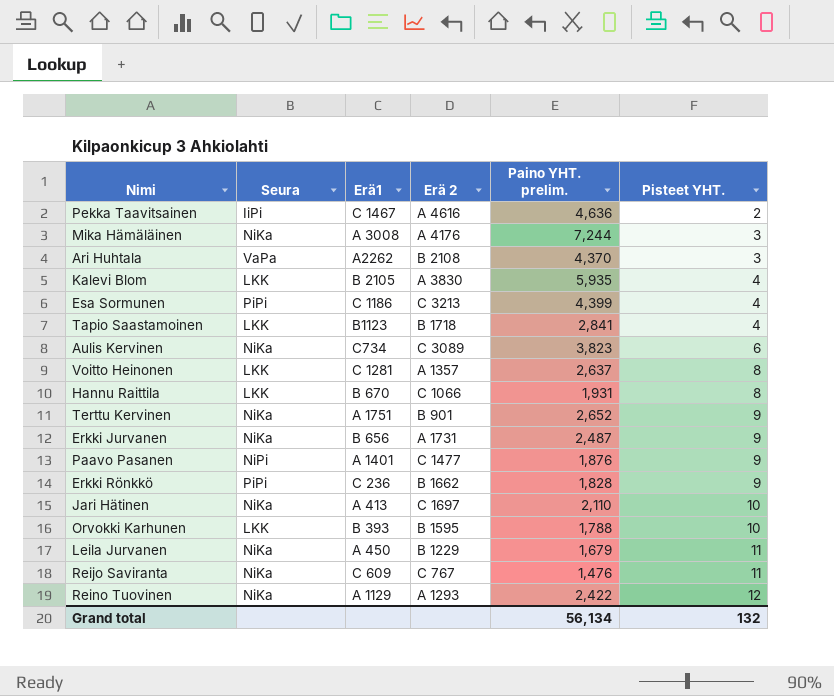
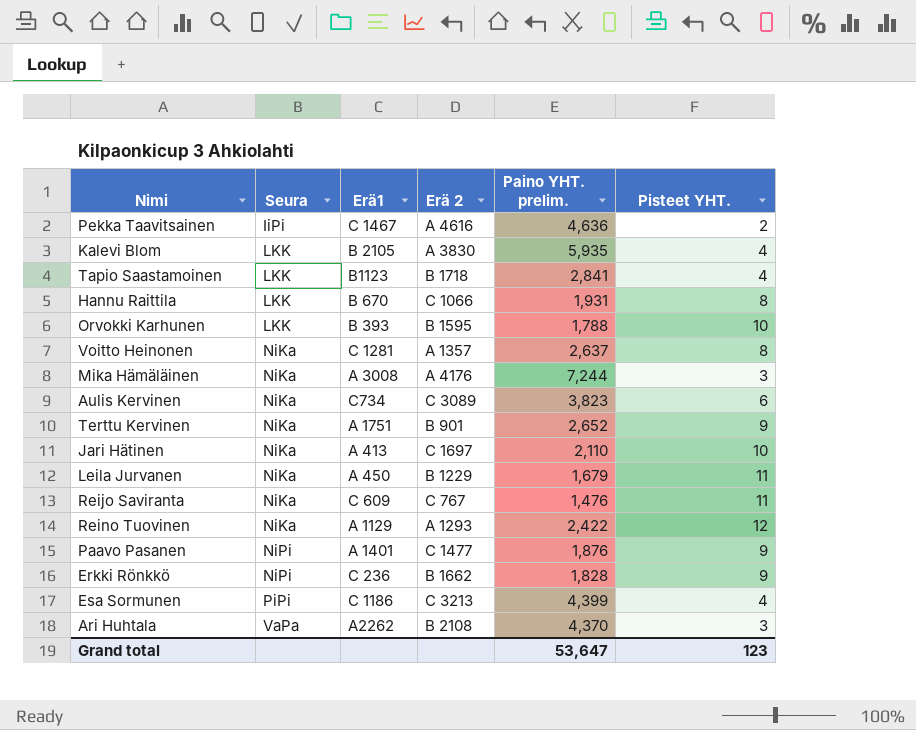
row order: Pisteet YHT. ascending -> Seura ascending
row Erkki Jurvanen: NiKa | B 656 | A 1731 | 2,487 | 9 -> none
Voitto Heinonen | Seura: LKK -> NiKa
Erkki Rönkkö | Seura: PiPi -> NiPi
Grand total | Paino YHT. prelim.: 56,134 -> 53,647
Grand total | Pisteet YHT.: 132 -> 123

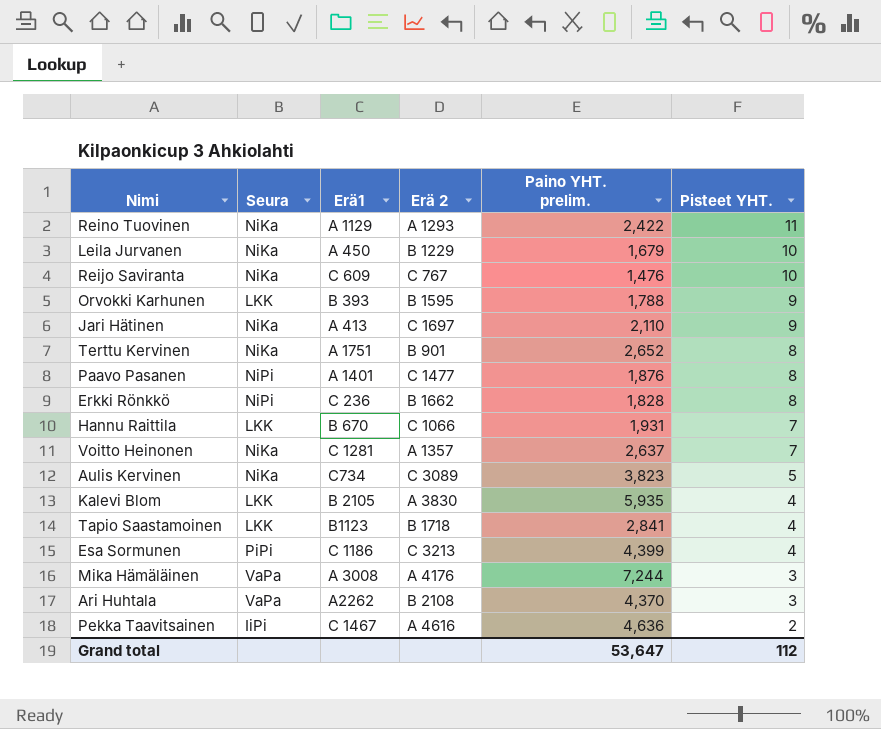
row order: Seura ascending -> Pisteet YHT. descending
Reino Tuovinen | Pisteet YHT.: 12 -> 11
Leila Jurvanen | Pisteet YHT.: 11 -> 10
Reijo Saviranta | Pisteet YHT.: 11 -> 10
Orvokki Karhunen | Pisteet YHT.: 10 -> 9
Jari Hätinen | Pisteet YHT.: 10 -> 9
Terttu Kervinen | Pisteet YHT.: 9 -> 8
Paavo Pasanen | Pisteet YHT.: 9 -> 8
Erkki Rönkkö | Pisteet YHT.: 9 -> 8
Hannu Raittila | Pisteet YHT.: 8 -> 7
Voitto Heinonen | Pisteet YHT.: 8 -> 7
Aulis Kervinen | Pisteet YHT.: 6 -> 5
Mika Hämäläinen | Seura: NiKa -> VaPa
Grand total | Pisteet YHT.: 123 -> 112

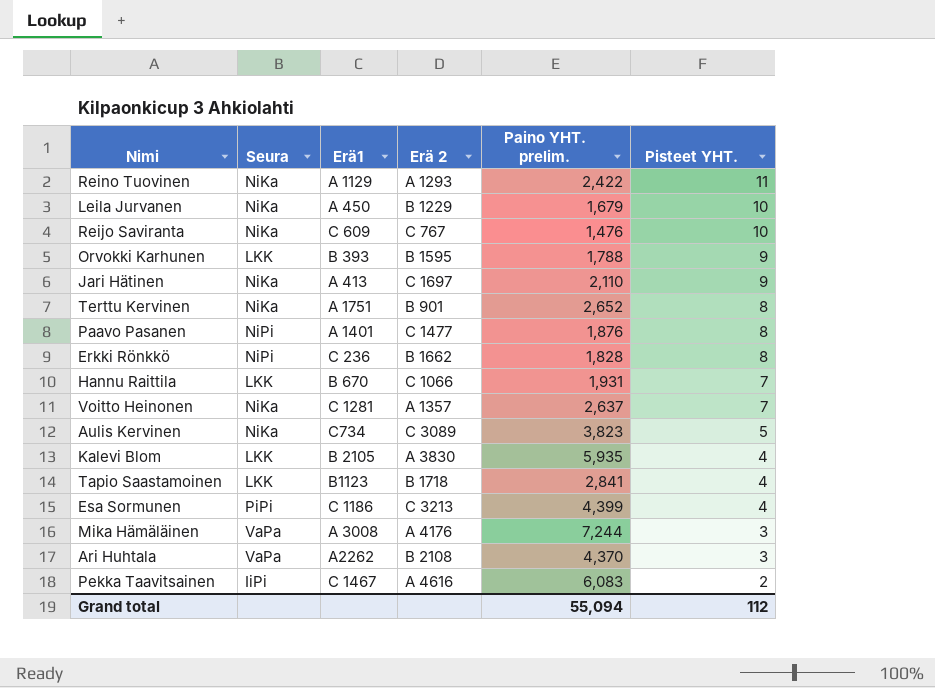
Pekka Taavitsainen | Paino YHT. prelim.: 4,636 -> 6,083
Grand total | Paino YHT. prelim.: 53,647 -> 55,094

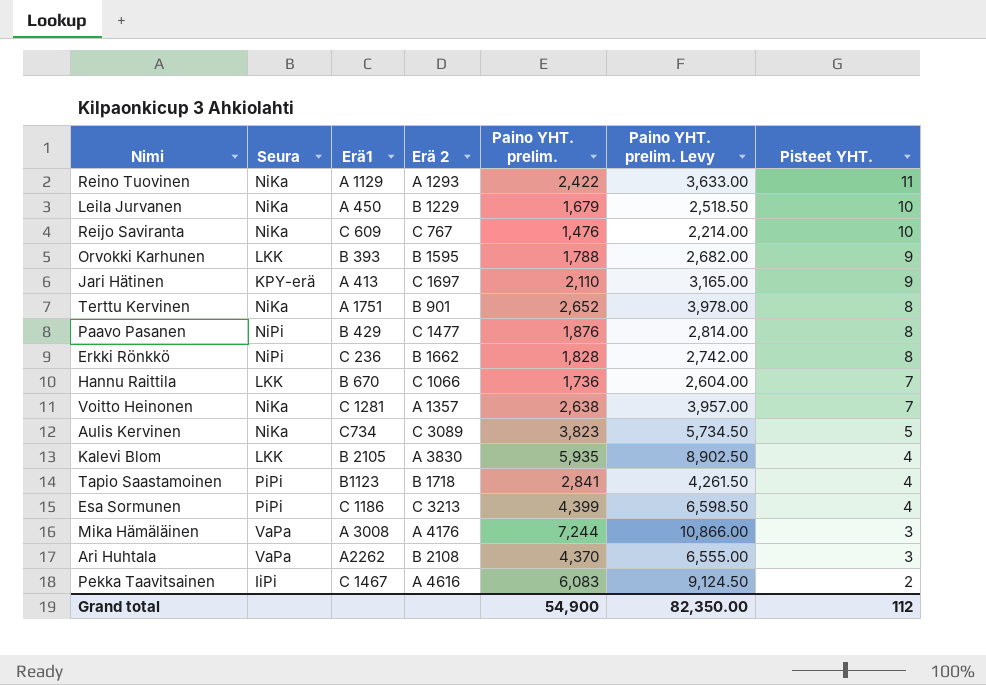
column Paino YHT. prelim. Levy | formula: none -> [Paino YHT. prelim.] * 1.5
Jari Hätinen | Seura: NiKa -> KPY-erä
Paavo Pasanen | Erä1: A 1401 -> B 429
Hannu Raittila | Paino YHT. prelim.: 1,931 -> 1,736
Voitto Heinonen | Paino YHT. prelim.: 2,637 -> 2,638
Tapio Saastamoinen | Seura: LKK -> PiPi
Grand total | Paino YHT. prelim.: 55,094 -> 54,900

